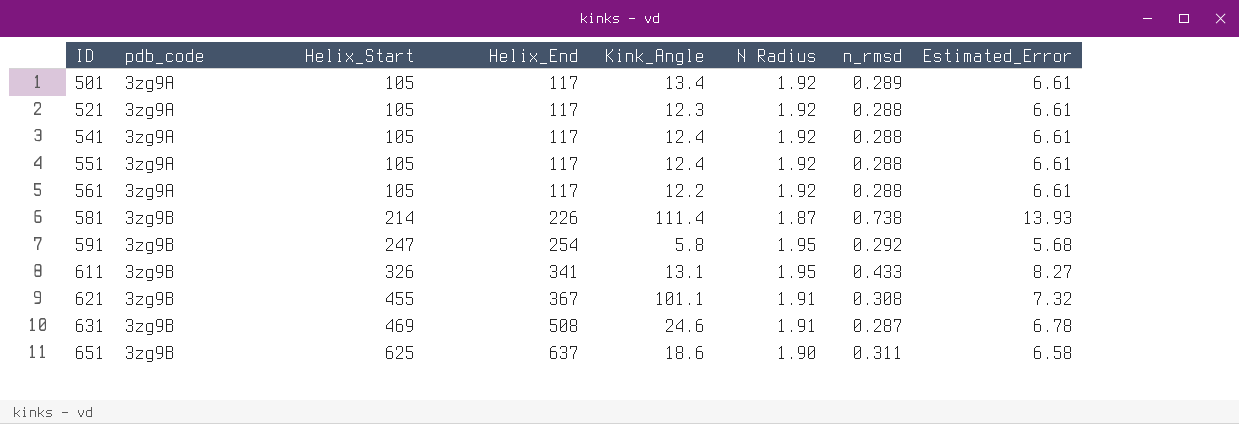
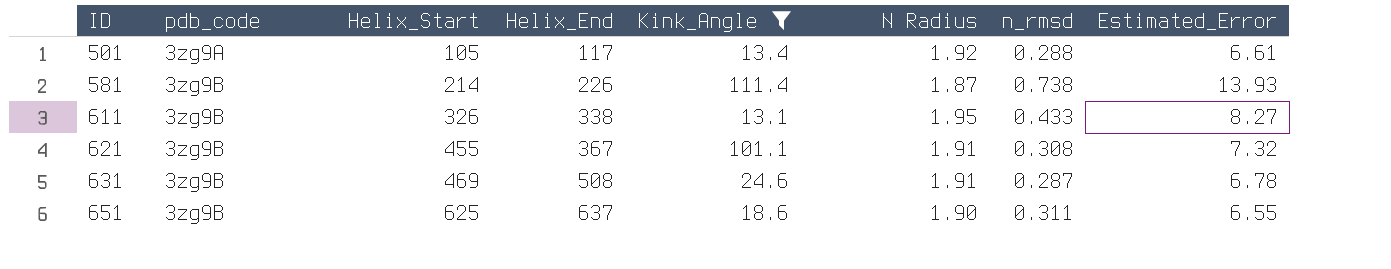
filter: none -> Kink_Angle >= 13.1
501 | n_rmsd: 0.289 -> 0.288
611 | Helix_End: 341 -> 338
651 | Estimated_Error: 6.58 -> 6.55

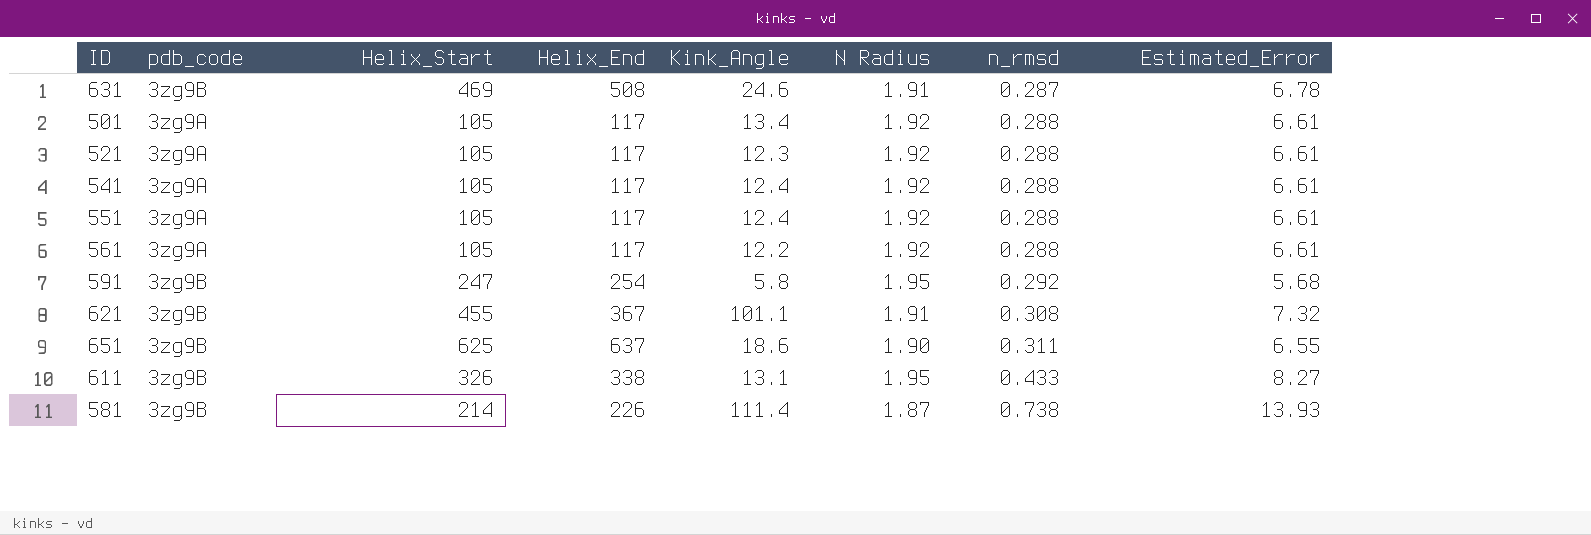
filter: Kink_Angle >= 13.1 -> none
row order: ID ascending -> n_rmsd ascending

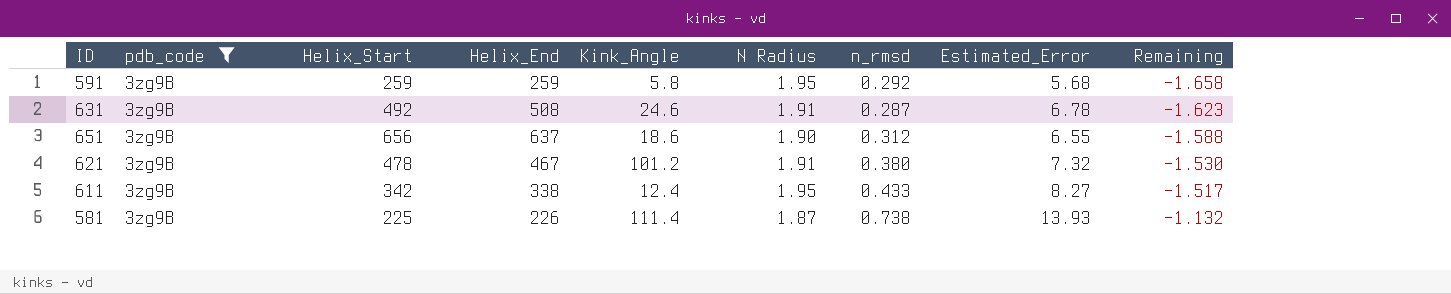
filter: none -> pdb_code = 3zg9B
row order: n_rmsd ascending -> Remaining ascending
column Remaining | formula: none -> [n_rmsd] - [N Radius]
591 | Helix_Start: 247 -> 259
591 | Helix_End: 254 -> 259
631 | Helix_Start: 469 -> 492
651 | Helix_Start: 625 -> 656
651 | n_rmsd: 0.311 -> 0.312
621 | Helix_Start: 455 -> 478
621 | Helix_End: 367 -> 467
621 | Kink_Angle: 101.1 -> 101.2
621 | n_rmsd: 0.308 -> 0.380
611 | Helix_Start: 326 -> 342
611 | Kink_Angle: 13.1 -> 12.4
581 | Helix_Start: 214 -> 225

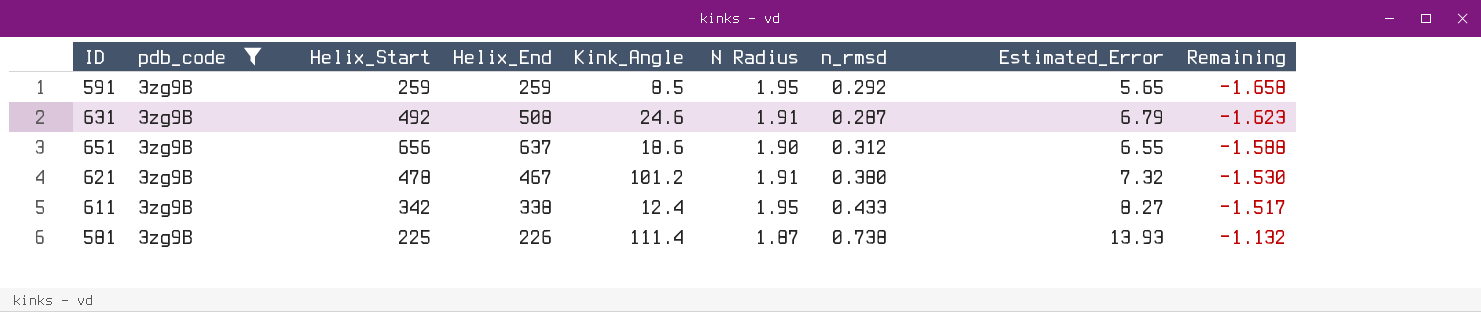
591 | Kink_Angle: 5.8 -> 8.5
591 | Estimated_Error: 5.68 -> 5.65
631 | Estimated_Error: 6.78 -> 6.79

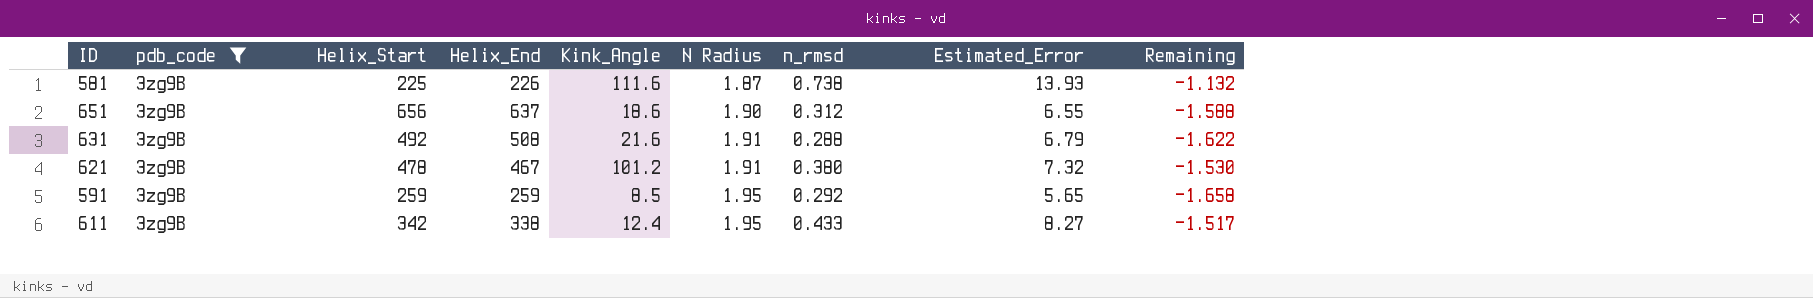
row order: Remaining ascending -> N Radius ascending
581 | Kink_Angle: 111.4 -> 111.6
631 | Kink_Angle: 24.6 -> 21.6
631 | n_rmsd: 0.287 -> 0.288
631 | Remaining: -1.623 -> -1.622

